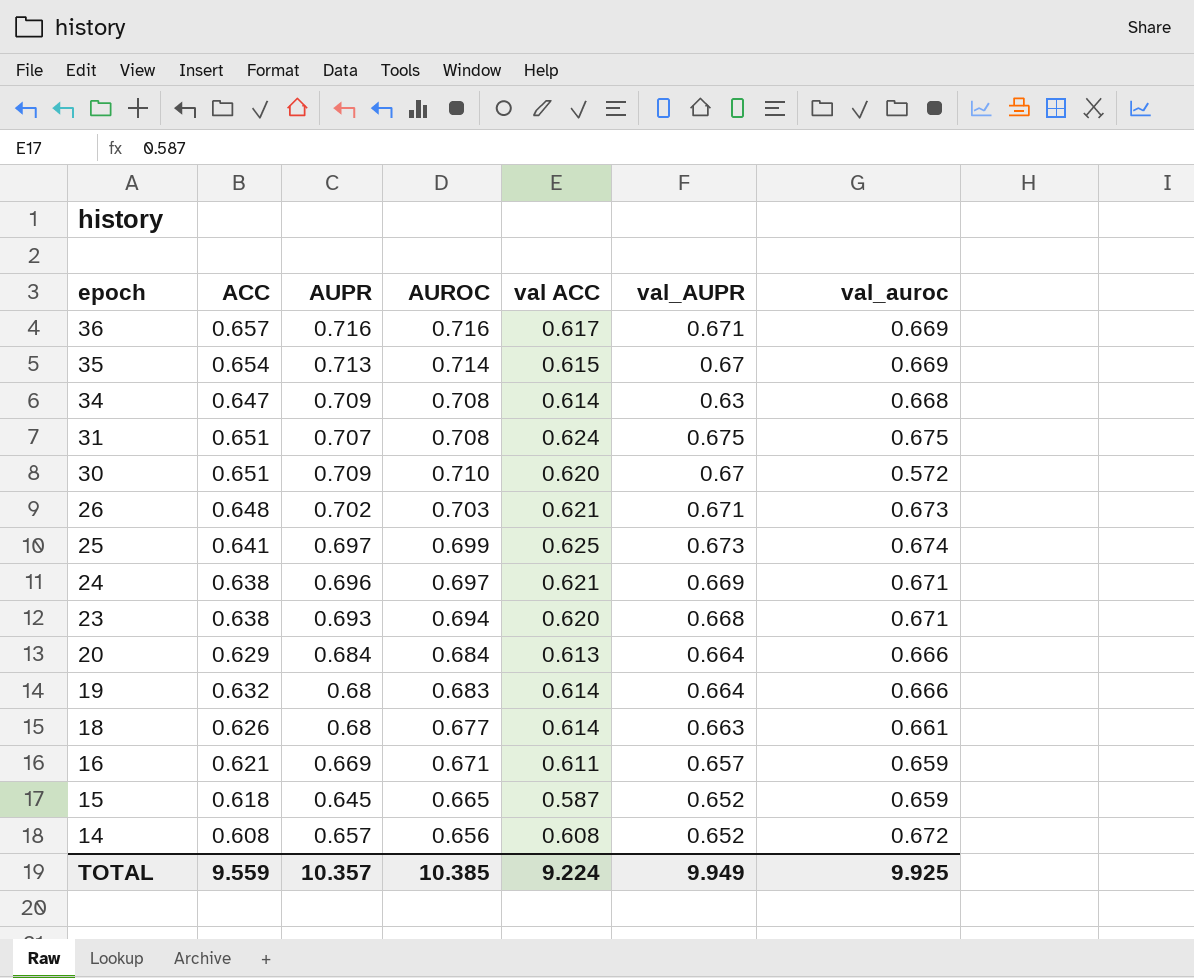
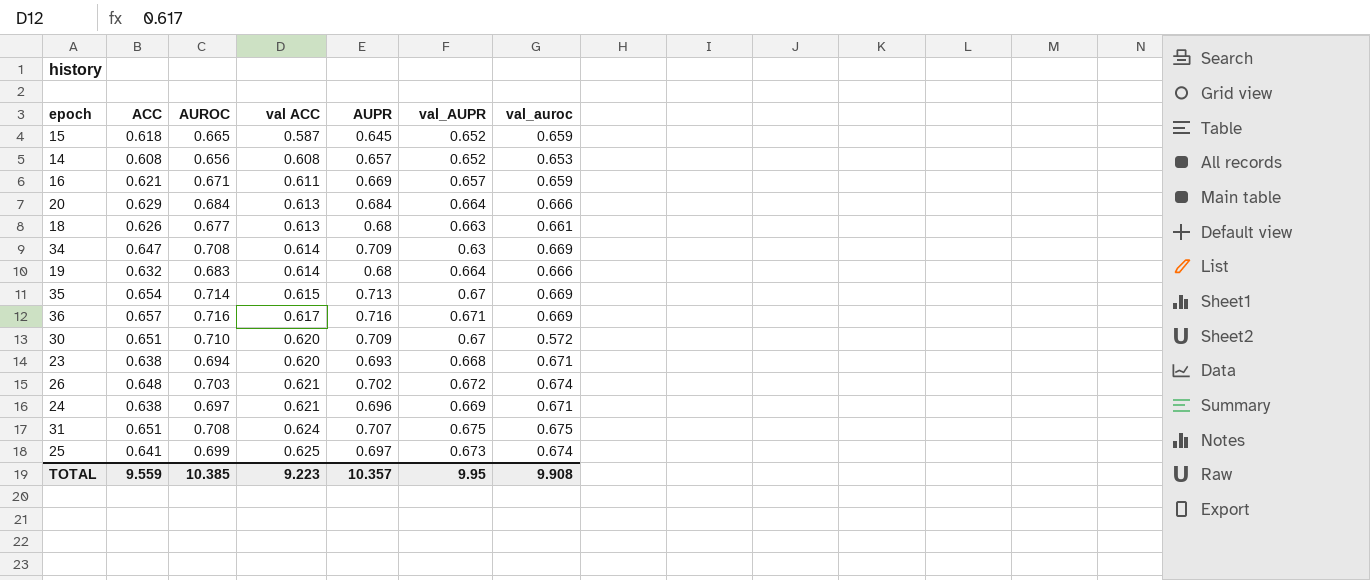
row order: epoch descending -> val ACC ascending
column AUPR | position: 3 -> 5
14 | val_auroc: 0.672 -> 0.653
18 | val ACC: 0.614 -> 0.613
34 | val_auroc: 0.668 -> 0.669
26 | val_AUPR: 0.671 -> 0.672
26 | val_auroc: 0.673 -> 0.674
TOTAL | val ACC: 9.224 -> 9.223
TOTAL | val_AUPR: 9.949 -> 9.95
TOTAL | val_auroc: 9.925 -> 9.908

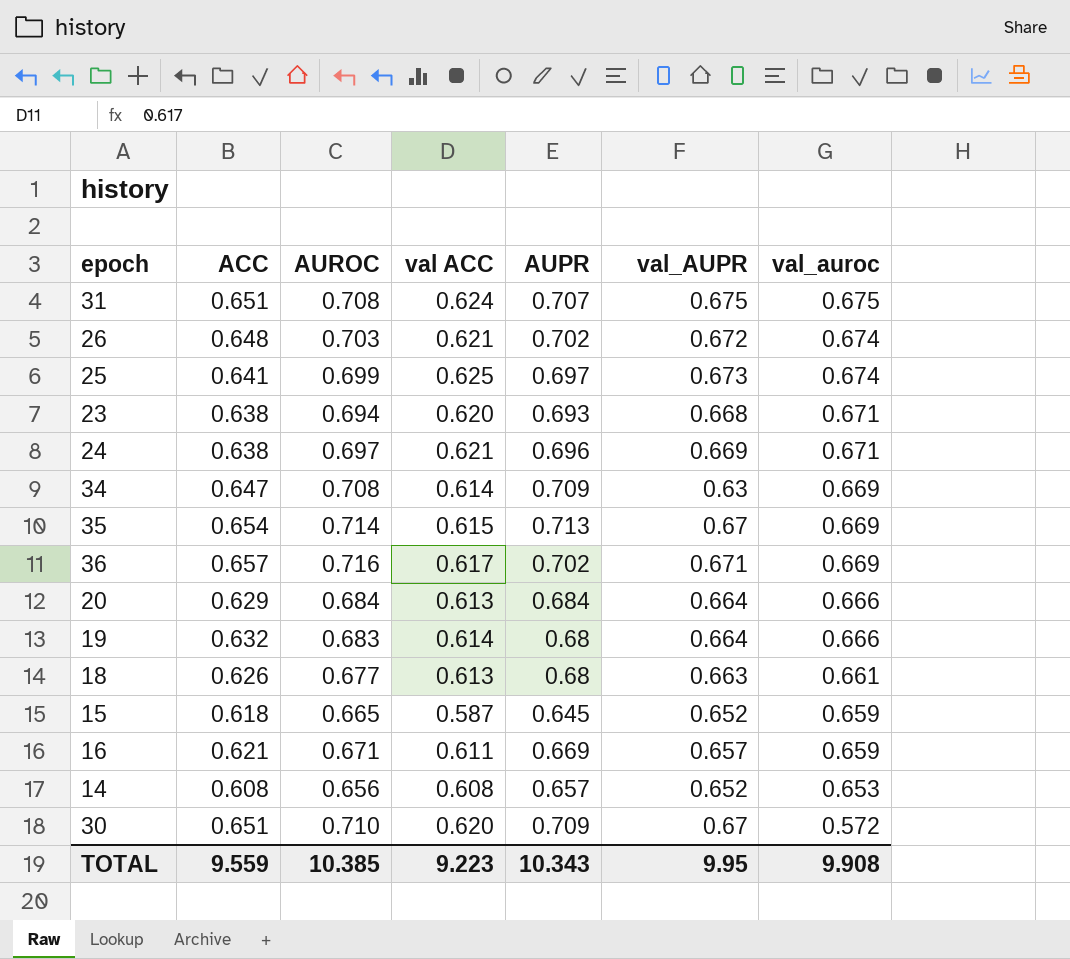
row order: val ACC ascending -> val_auroc descending
36 | AUPR: 0.716 -> 0.702
TOTAL | AUPR: 10.357 -> 10.343

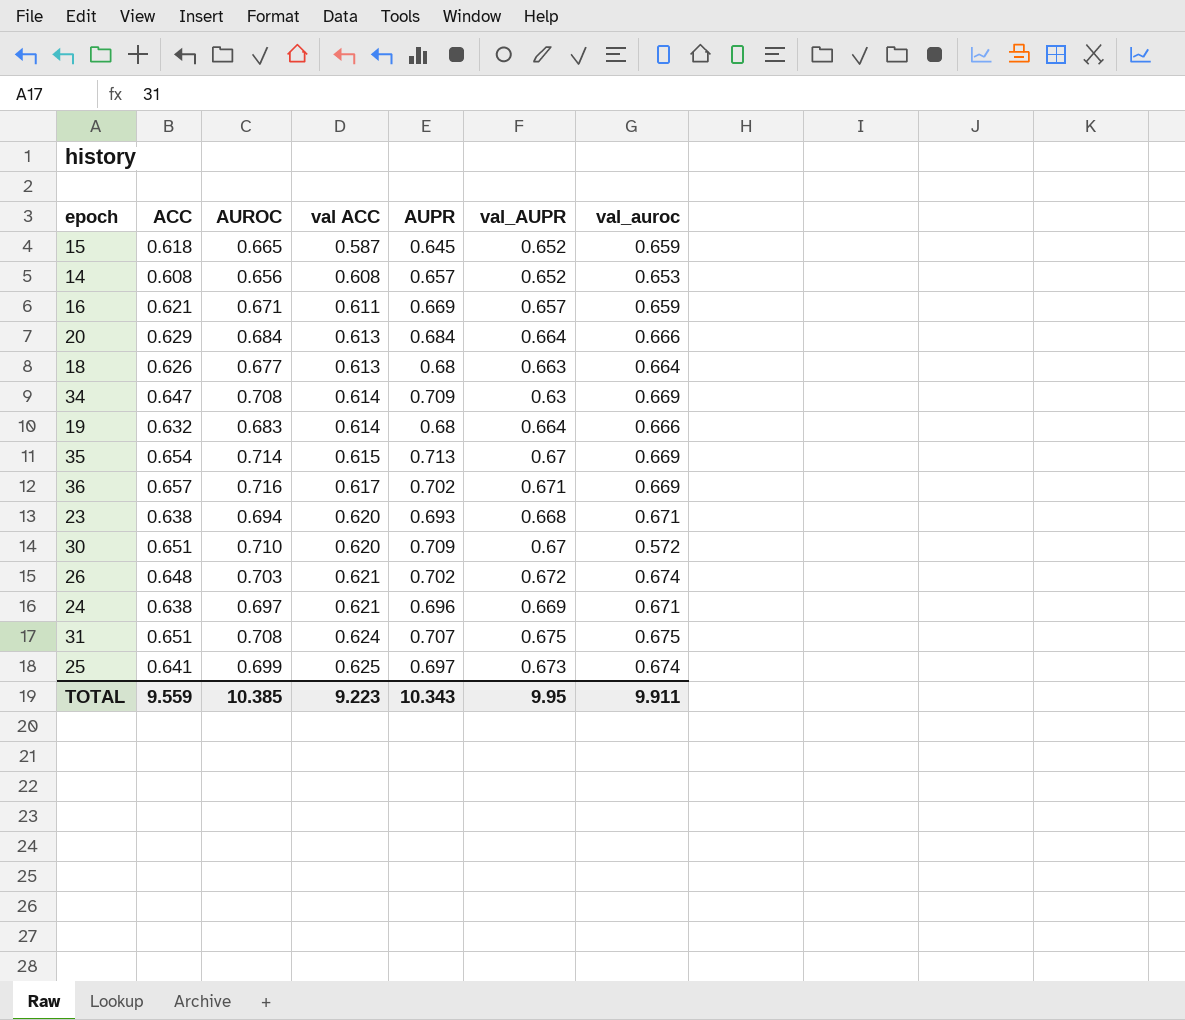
row order: val_auroc descending -> val ACC ascending
18 | val_auroc: 0.661 -> 0.664
TOTAL | val_auroc: 9.908 -> 9.911

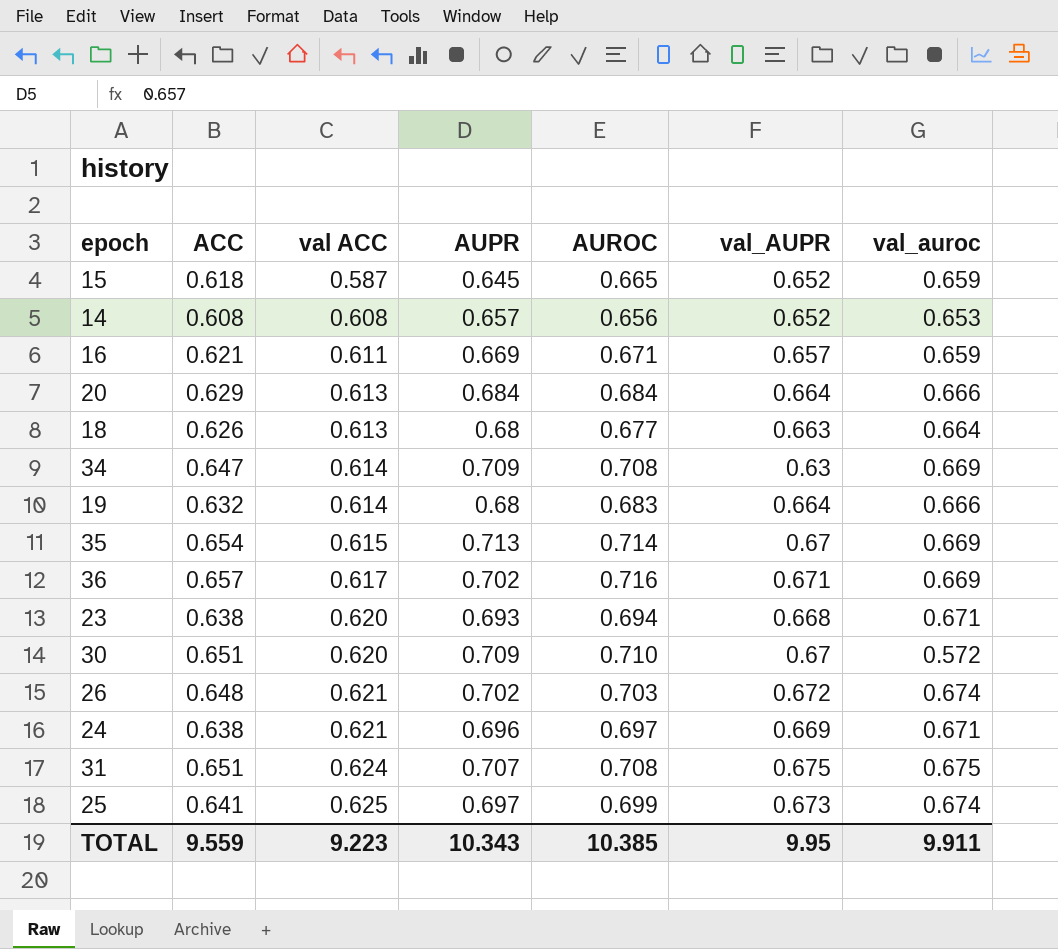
column AUROC | position: 3 -> 5

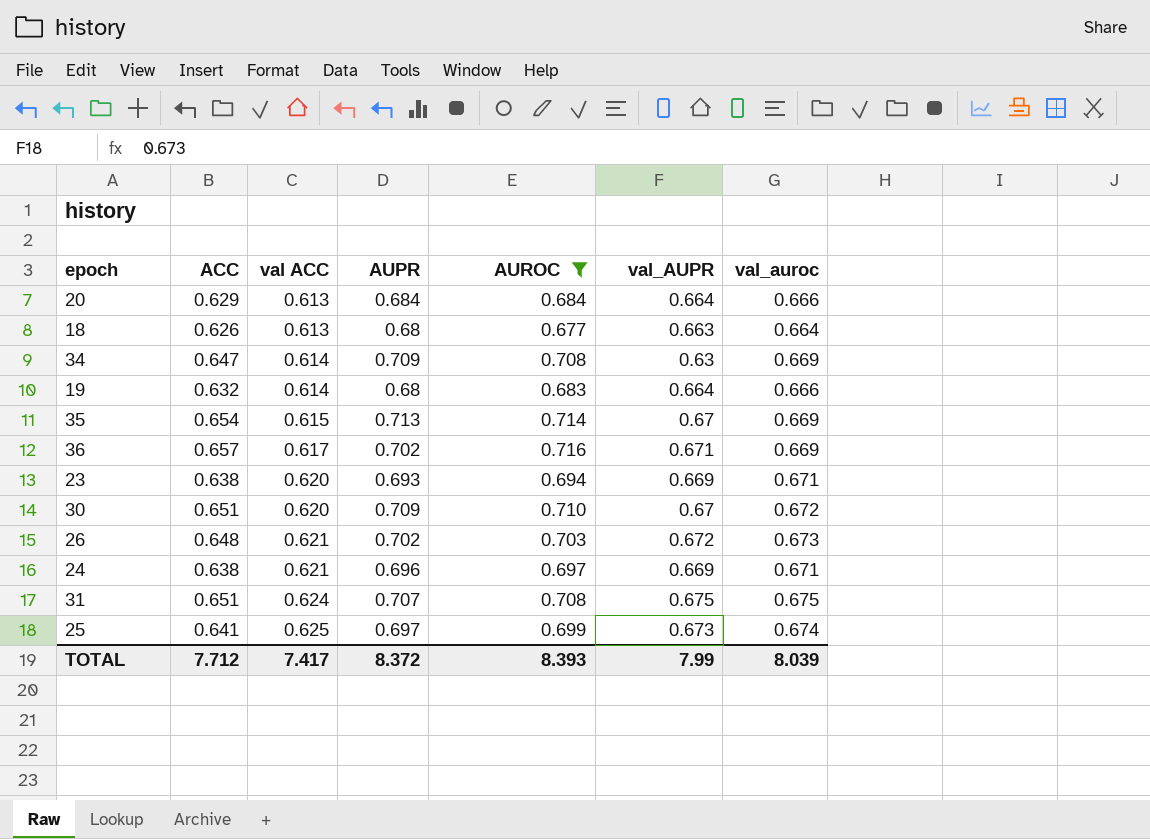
filter: none -> AUROC >= 0.677
23 | val_AUPR: 0.668 -> 0.669
30 | val_auroc: 0.572 -> 0.672
26 | val_auroc: 0.674 -> 0.673
TOTAL | ACC: 9.559 -> 7.712
TOTAL | val ACC: 9.223 -> 7.417
TOTAL | AUPR: 10.343 -> 8.372
TOTAL | AUROC: 10.385 -> 8.393
TOTAL | val_AUPR: 9.95 -> 7.99
TOTAL | val_auroc: 9.911 -> 8.039

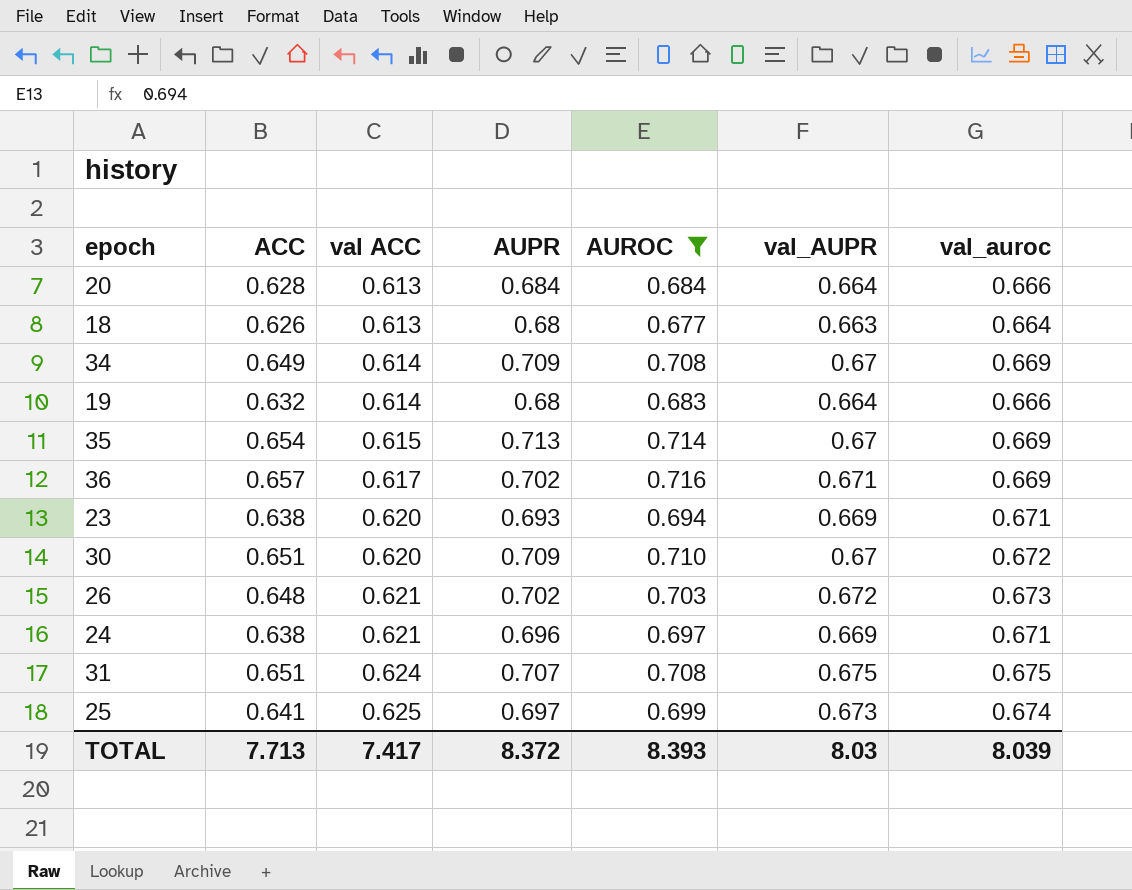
20 | ACC: 0.629 -> 0.628
34 | ACC: 0.647 -> 0.649
34 | val_AUPR: 0.63 -> 0.67
TOTAL | ACC: 7.712 -> 7.713
TOTAL | val_AUPR: 7.99 -> 8.03

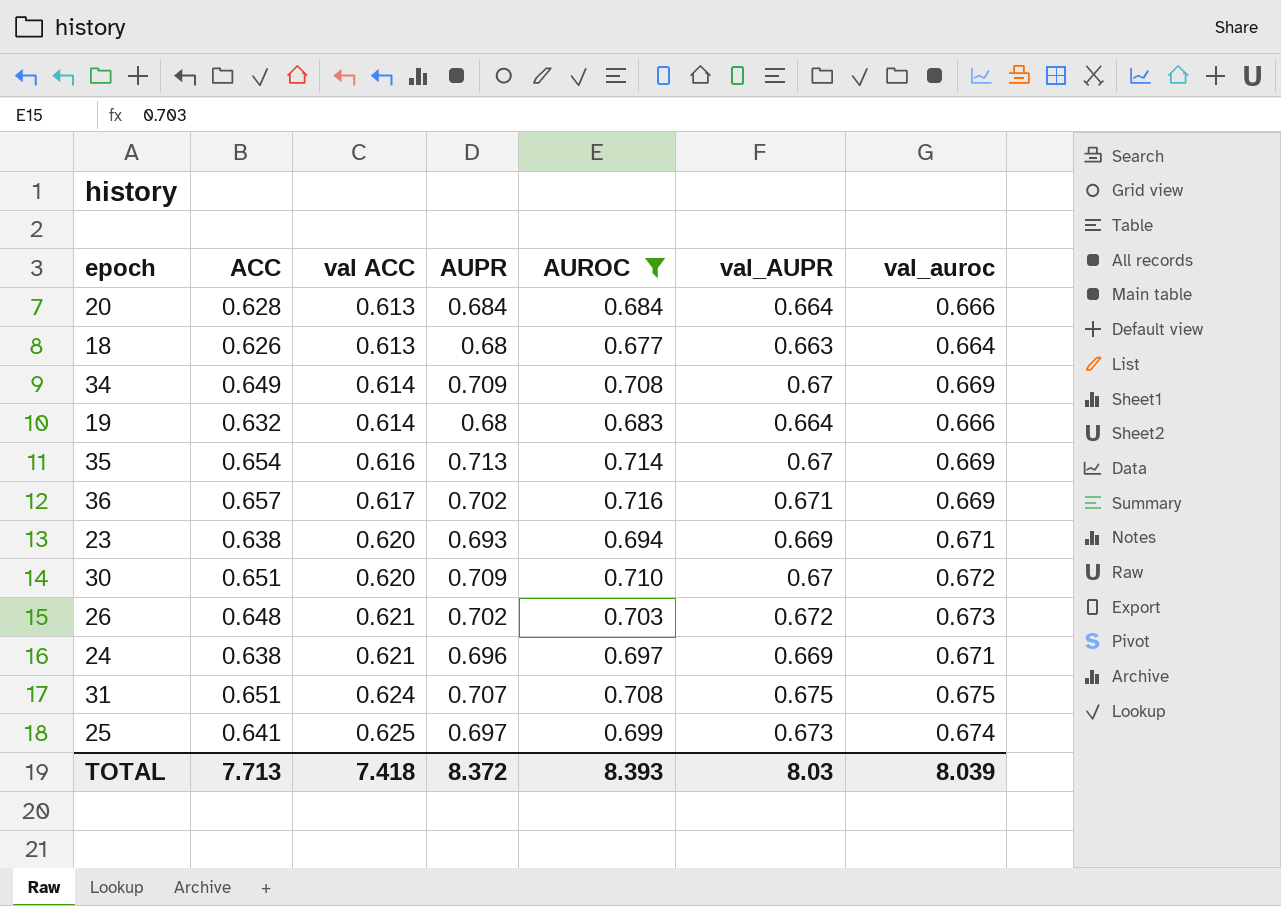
35 | val ACC: 0.615 -> 0.616
TOTAL | val ACC: 7.417 -> 7.418

